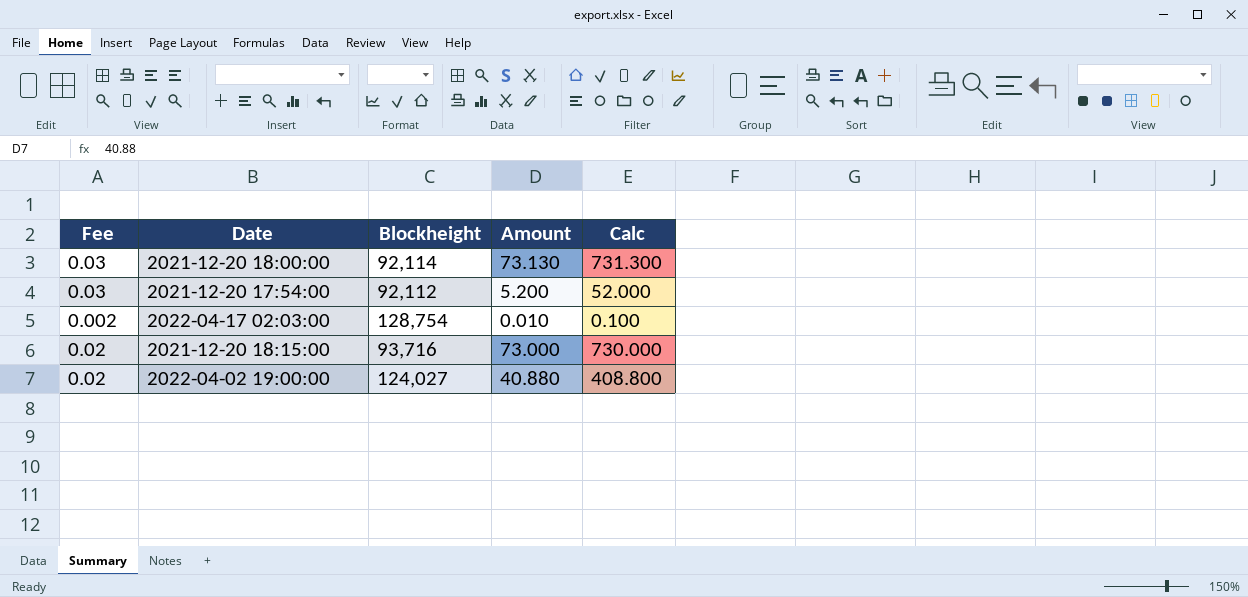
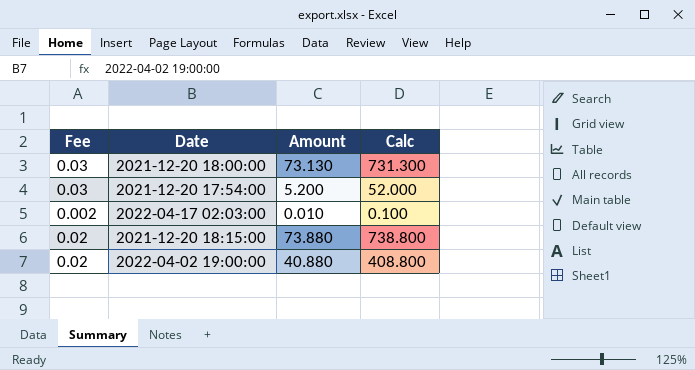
column Blockheight | position: 3 -> none
2021-12-20 18:15:00 | Amount: 73.000 -> 73.880
2021-12-20 18:15:00 | Calc: 730.000 -> 738.800

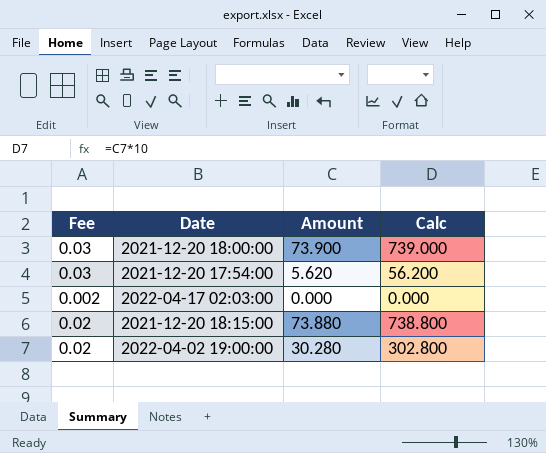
2021-12-20 18:00:00 | Amount: 73.130 -> 73.900
2021-12-20 18:00:00 | Calc: 731.300 -> 739.000
2021-12-20 17:54:00 | Amount: 5.200 -> 5.620
2021-12-20 17:54:00 | Calc: 52.000 -> 56.200
2022-04-17 02:03:00 | Amount: 0.010 -> 0.000
2022-04-17 02:03:00 | Calc: 0.100 -> 0.000
2022-04-02 19:00:00 | Amount: 40.880 -> 30.280
2022-04-02 19:00:00 | Calc: 408.800 -> 302.800

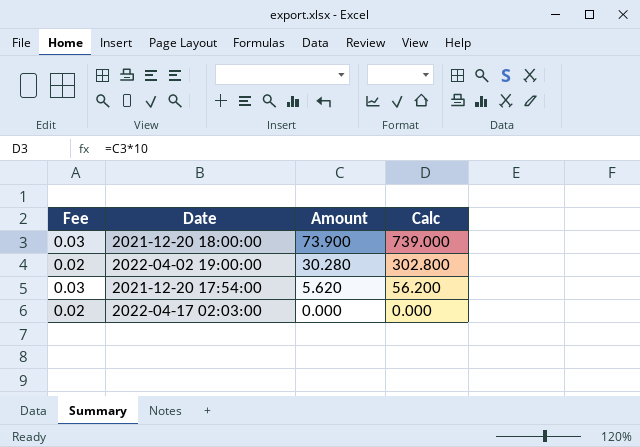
row order: none -> Amount descending
row 2021-12-20 18:15:00: 0.02 | 73.880 | 738.800 -> none
2022-04-17 02:03:00 | Fee: 0.002 -> 0.02

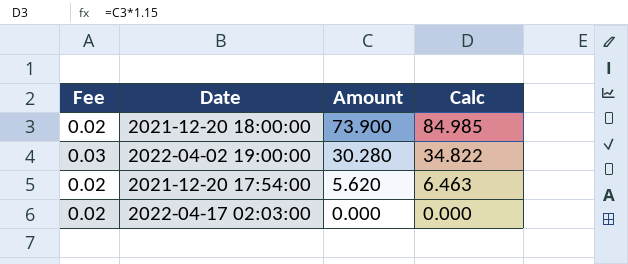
column Calc | formula: [Amount] * 10 -> [Amount] * 1.15
2021-12-20 18:00:00 | Fee: 0.03 -> 0.02
2022-04-02 19:00:00 | Fee: 0.02 -> 0.03
2021-12-20 17:54:00 | Fee: 0.03 -> 0.02

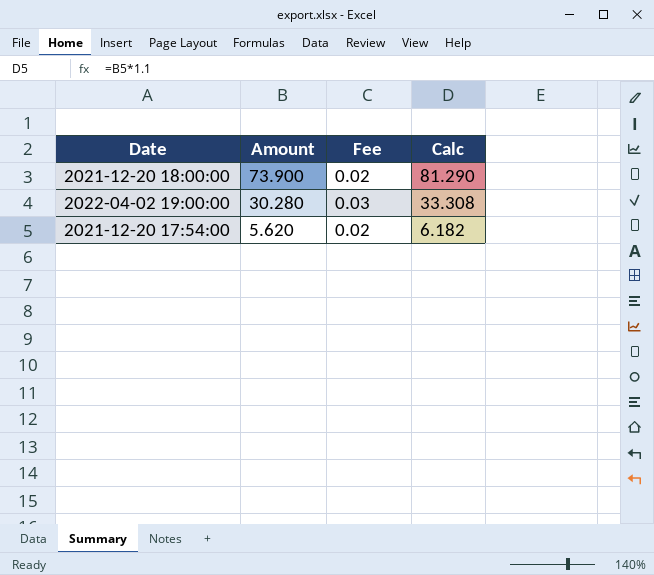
column Fee | position: 1 -> 3
column Calc | formula: [Amount] * 1.15 -> [Amount] * 1.1
row 2022-04-17 02:03:00: 0.02 | 0.000 | 0.000 -> none

